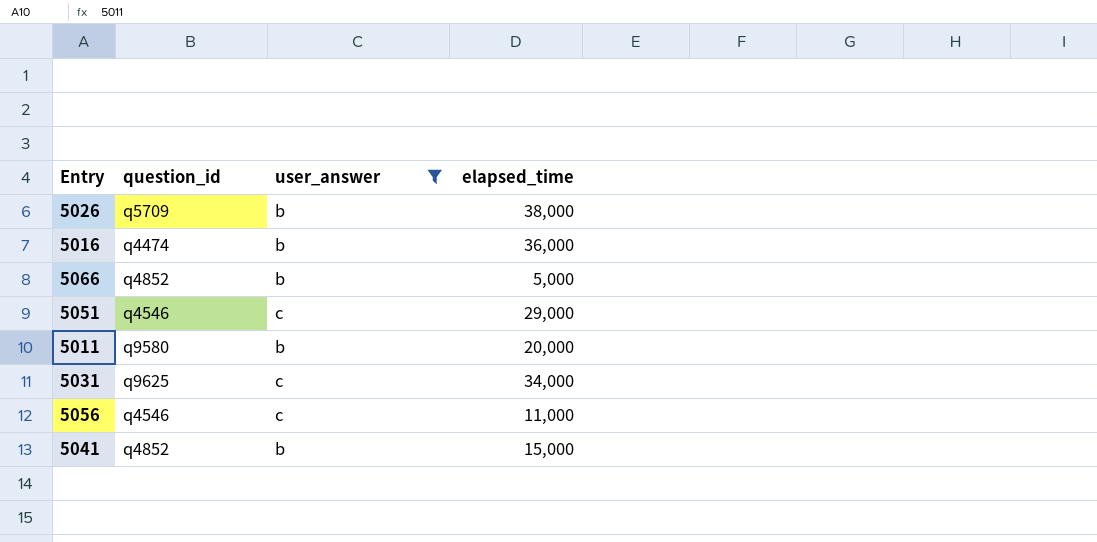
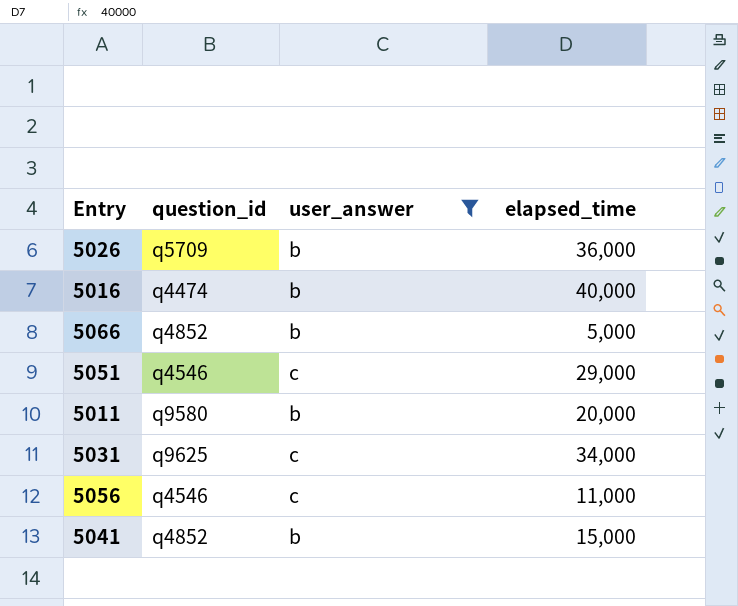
5026 | elapsed_time: 38,000 -> 36,000
5016 | elapsed_time: 36,000 -> 40,000

